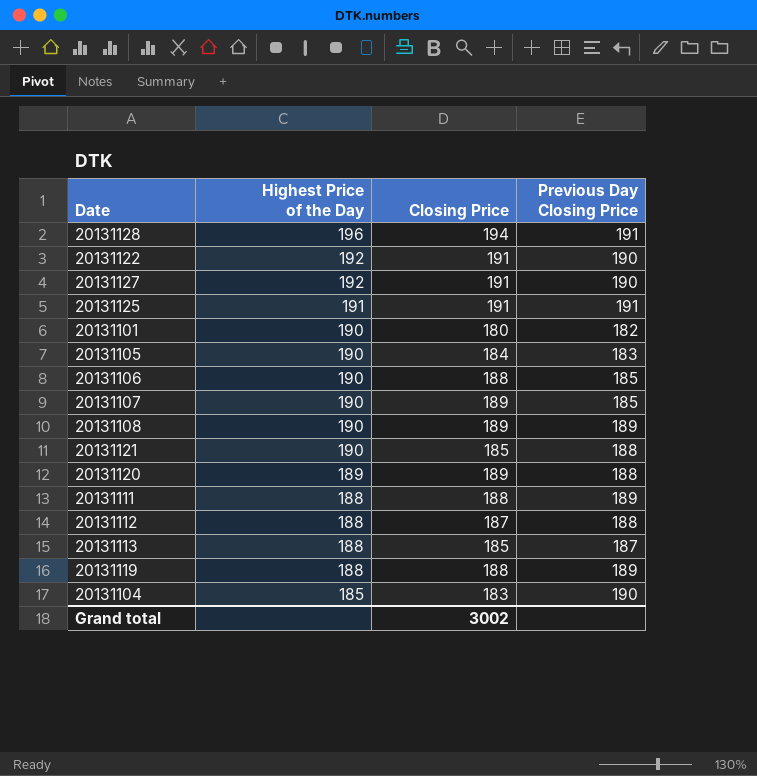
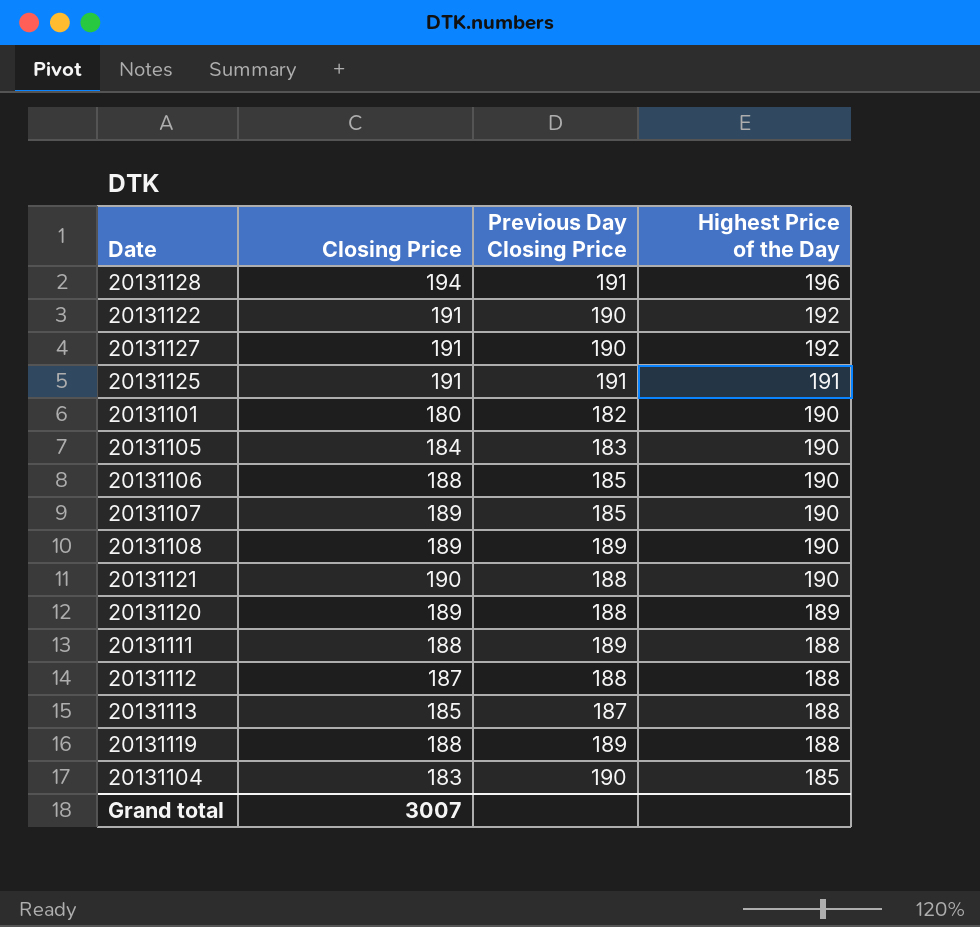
column Highest Price of the Day | position: 2 -> 4
20131121 | Closing Price: 185 -> 190
Grand total | Closing Price: 3002 -> 3007

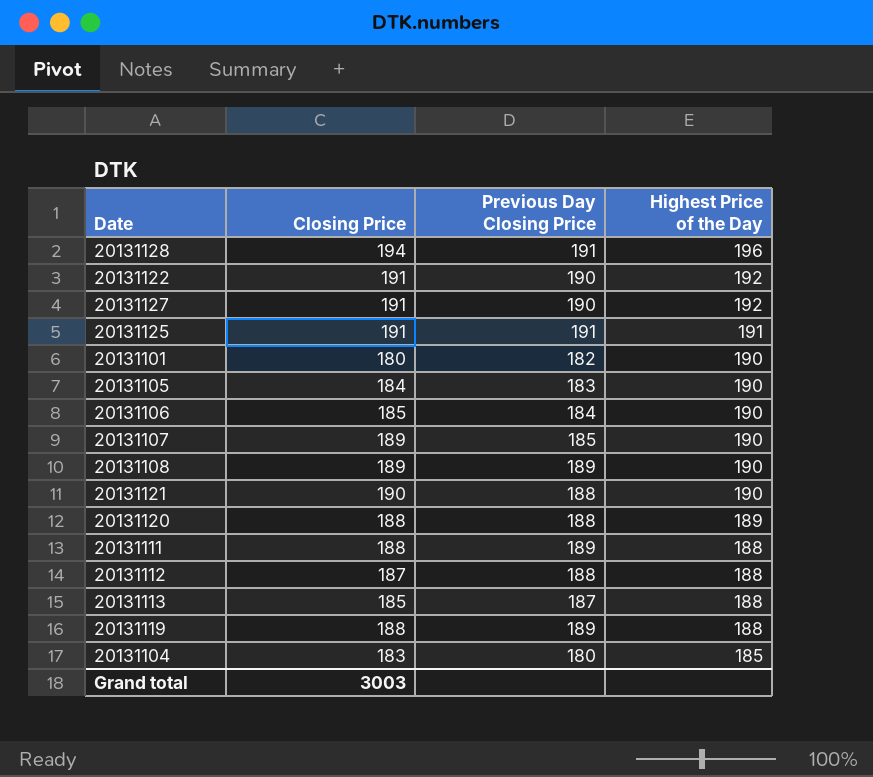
20131106 | Closing Price: 188 -> 185
20131106 | Previous Day Closing Price: 185 -> 184
20131120 | Closing Price: 189 -> 188
20131104 | Previous Day Closing Price: 190 -> 180
Grand total | Closing Price: 3007 -> 3003

